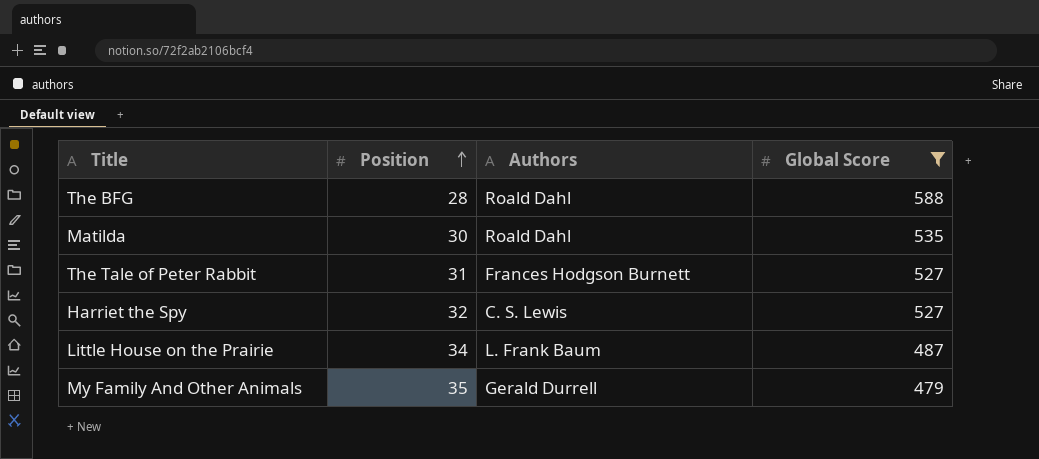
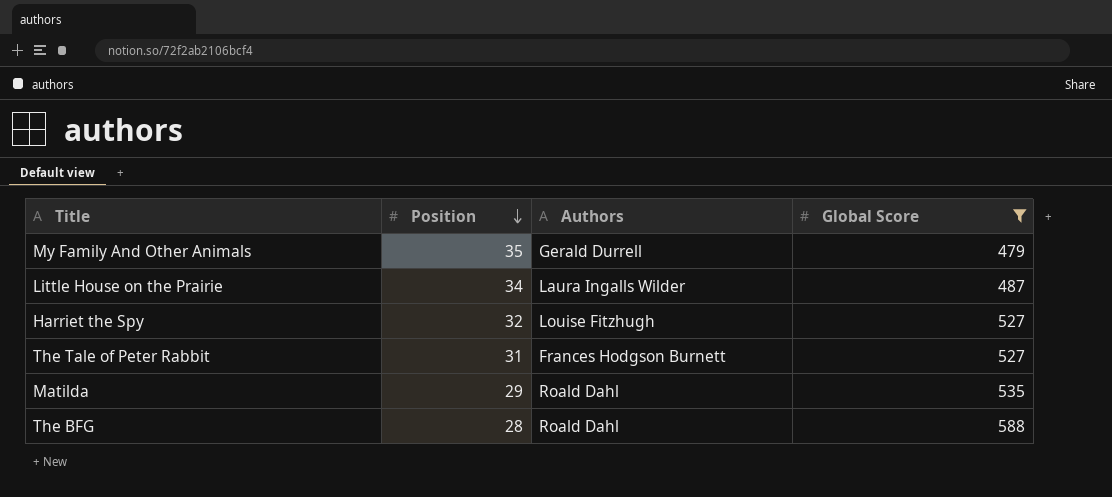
row order: Position ascending -> Position descending
Little House on the Prairie | Authors: L. Frank Baum -> Laura Ingalls Wilder
Harriet the Spy | Authors: C. S. Lewis -> Louise Fitzhugh
Matilda | Position: 30 -> 29

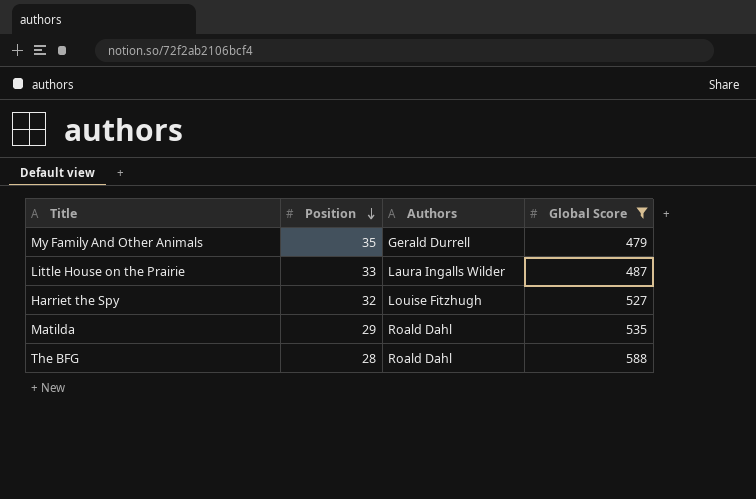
row The Tale of Peter Rabbit: 31 | Frances Hodgson Burnett | 527 -> none
Little House on the Prairie | Position: 34 -> 33

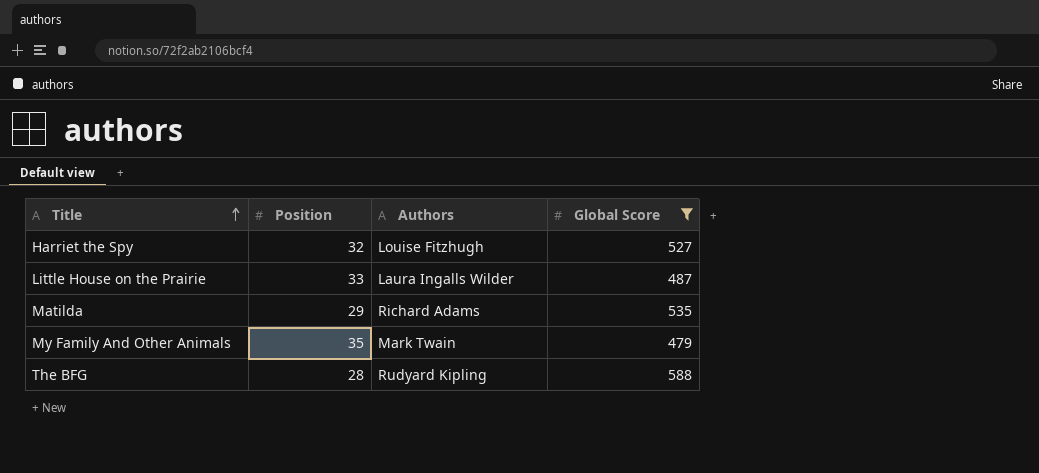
row order: Position descending -> Title ascending
Matilda | Authors: Roald Dahl -> Richard Adams
My Family And Other Animals | Authors: Gerald Durrell -> Mark Twain
The BFG | Authors: Roald Dahl -> Rudyard Kipling

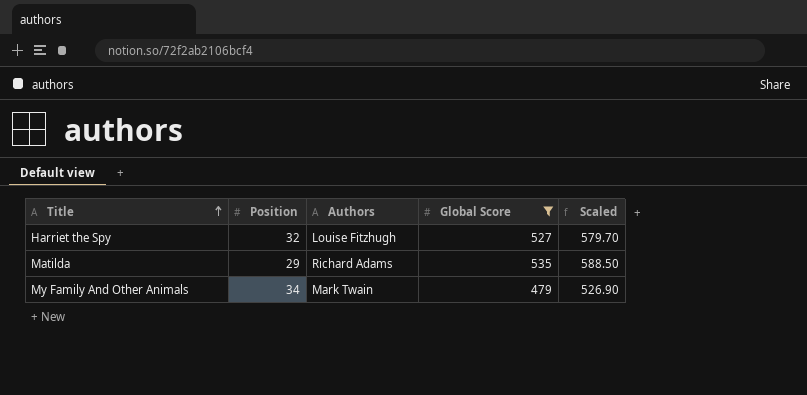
column Scaled | formula: none -> [Global Score] * 1.1
row Little House on the Prairie: 33 | Laura Ingalls Wilder | 487 -> none
row The BFG: 28 | Rudyard Kipling | 588 -> none
My Family And Other Animals | Position: 35 -> 34

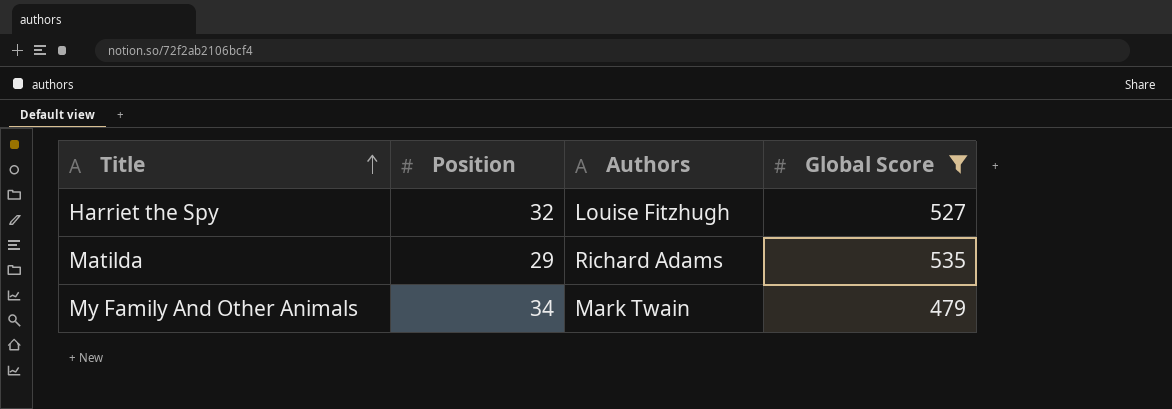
column Scaled | formula: [Global Score] * 1.1 -> none

